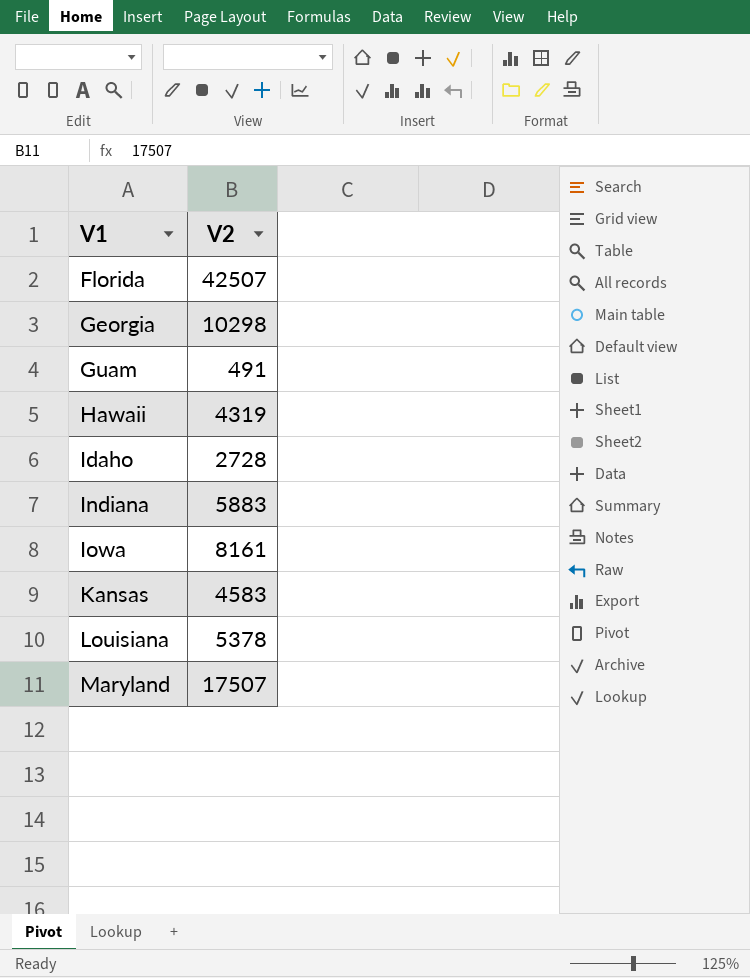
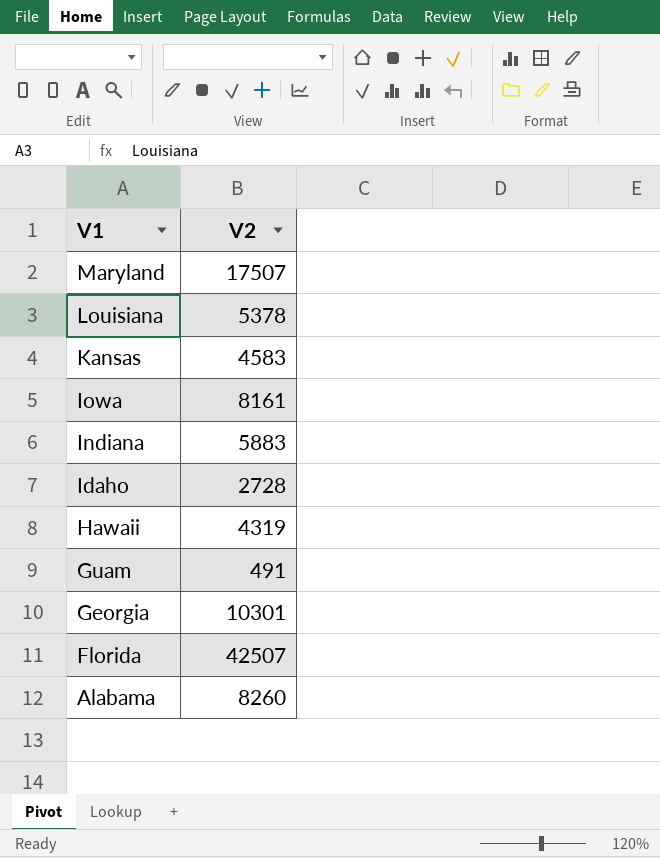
row order: V1 ascending -> V1 descending
Georgia | V2: 10298 -> 10301
row Alabama: none -> 8260

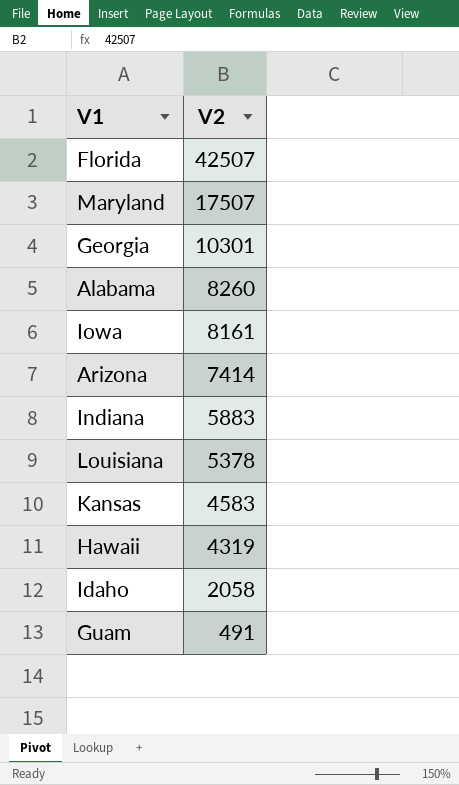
row order: V1 descending -> V2 descending
row Arizona: none -> 7414
Idaho | V2: 2728 -> 2058

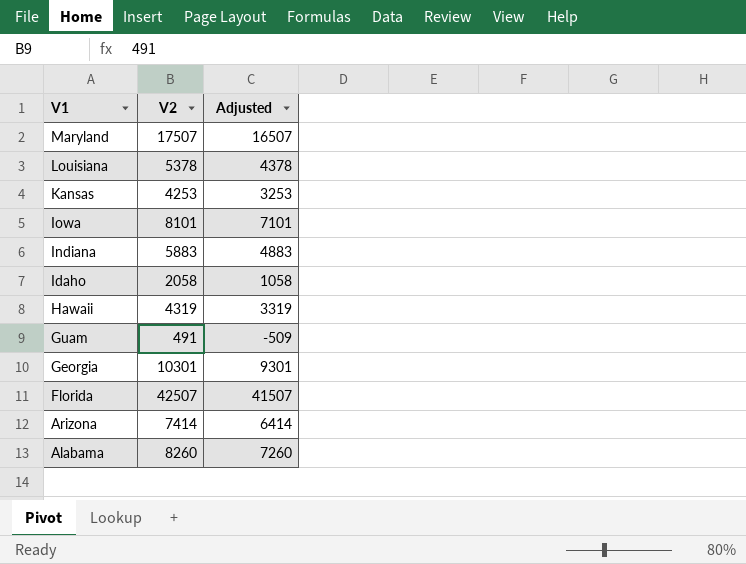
row order: V2 descending -> V1 descending
column Adjusted | formula: none -> [V2] - 1000
Kansas | V2: 4583 -> 4253
Iowa | V2: 8161 -> 8101

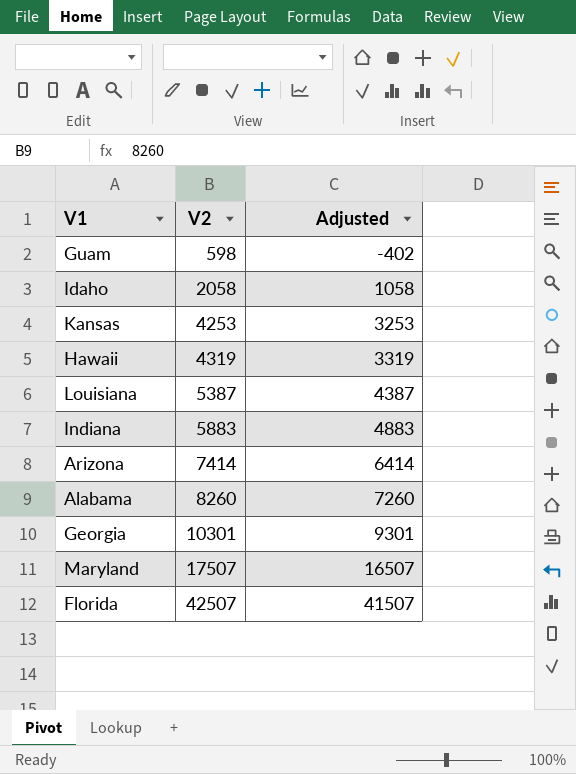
row order: V1 descending -> V2 ascending
row Iowa: 8101 | 7101 -> none
Guam | V2: 491 -> 598
Guam | Adjusted: -509 -> -402
Louisiana | V2: 5378 -> 5387
Louisiana | Adjusted: 4378 -> 4387

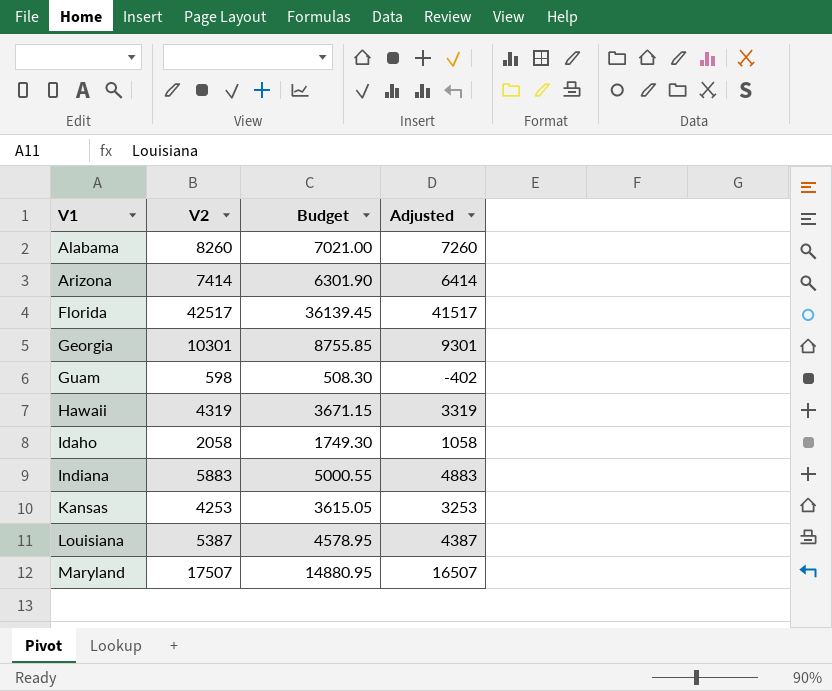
row order: V2 ascending -> V1 ascending
column Budget | formula: none -> [V2] * 0.85
Florida | V2: 42507 -> 42517
Florida | Adjusted: 41507 -> 41517

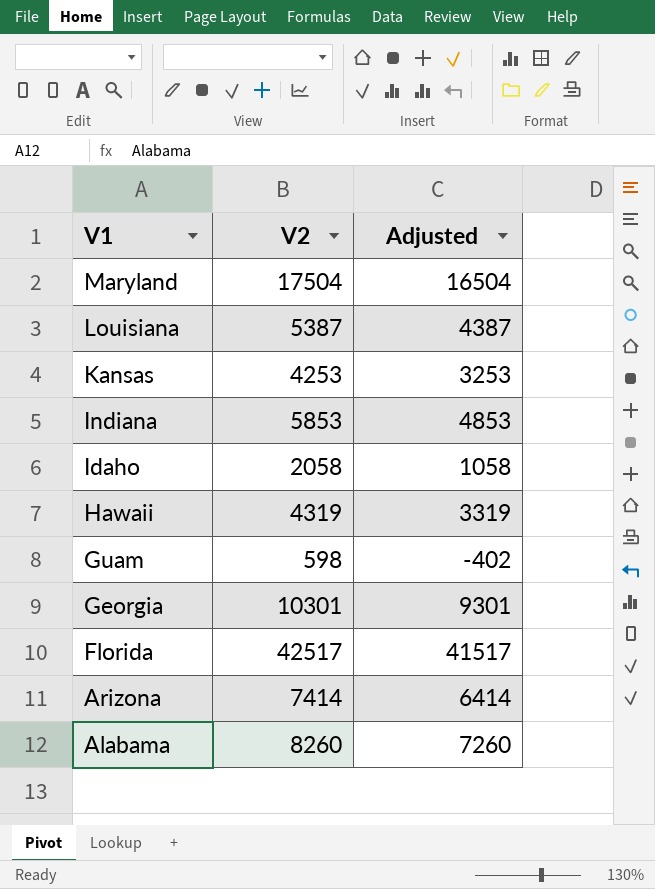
row order: V1 ascending -> V1 descending
column Budget | formula: [V2] * 0.85 -> none
Maryland | V2: 17507 -> 17504
Maryland | Adjusted: 16507 -> 16504
Indiana | V2: 5883 -> 5853
Indiana | Adjusted: 4883 -> 4853

